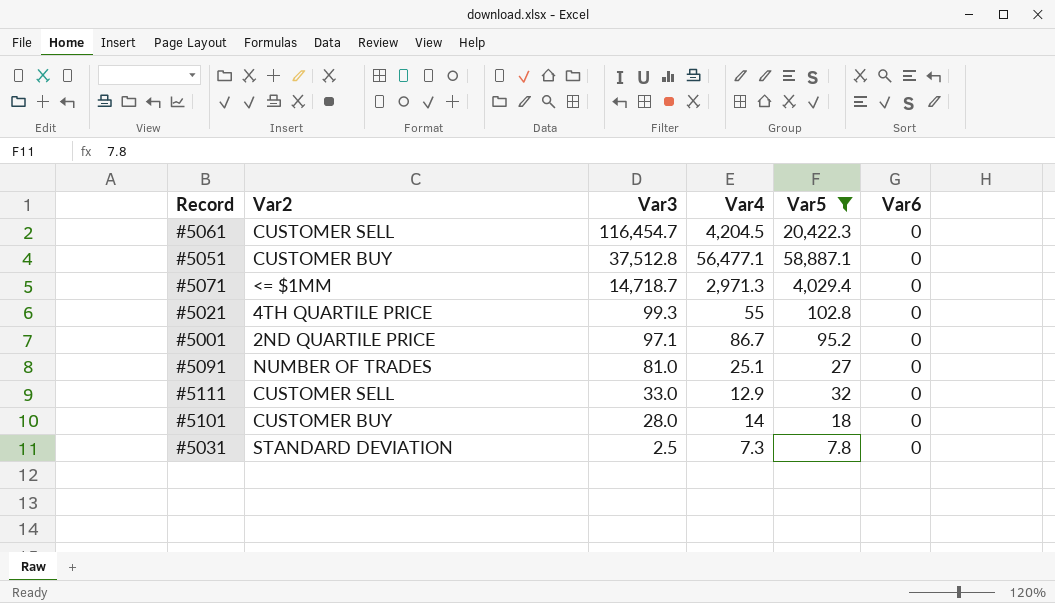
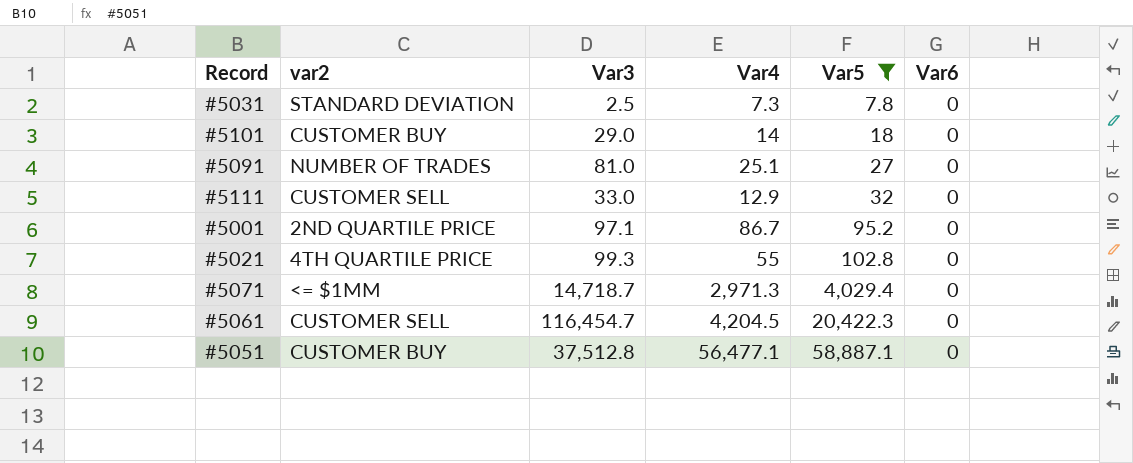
row order: Var3 descending -> Var5 ascending
column name: Var2 -> var2
#5101 | Var3: 28.0 -> 29.0

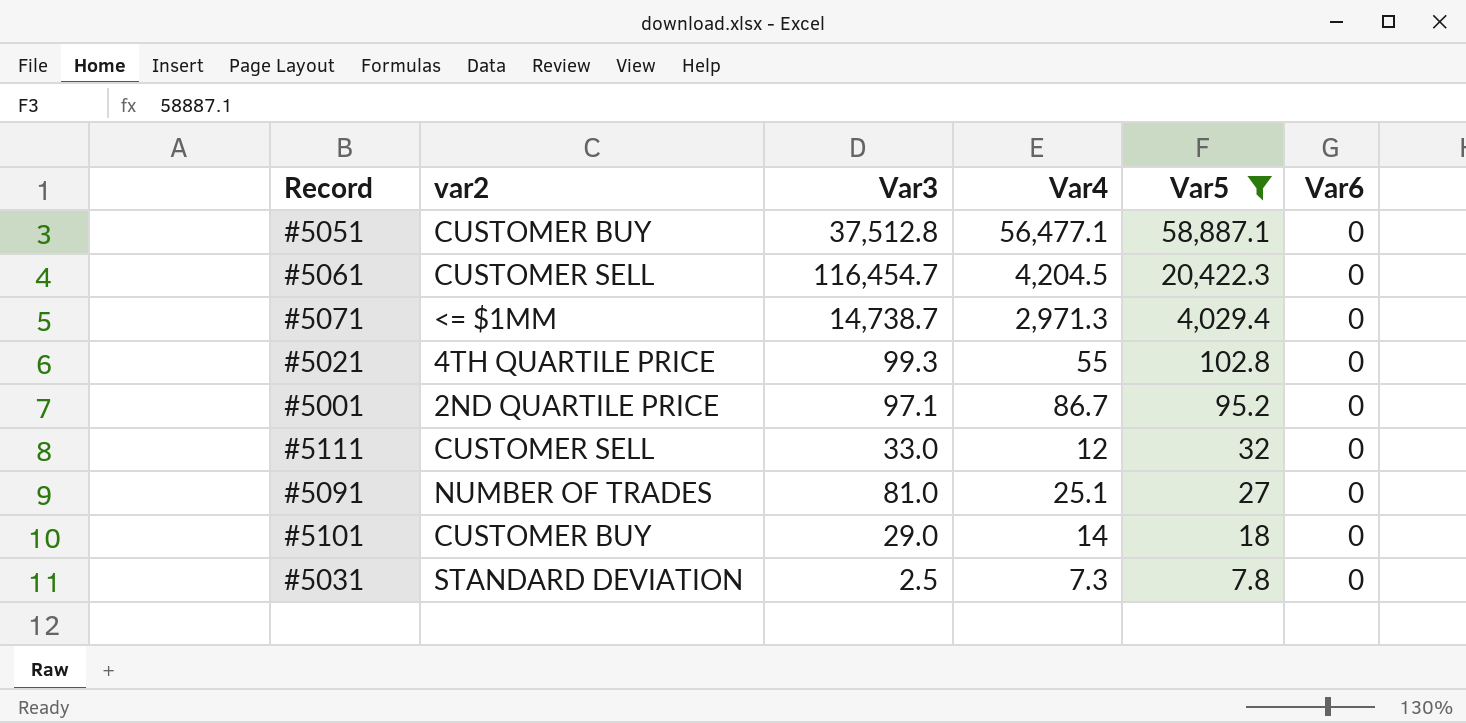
row order: Var5 ascending -> Var5 descending
#5071 | Var3: 14,718.7 -> 14,738.7
#5111 | Var4: 12.9 -> 12

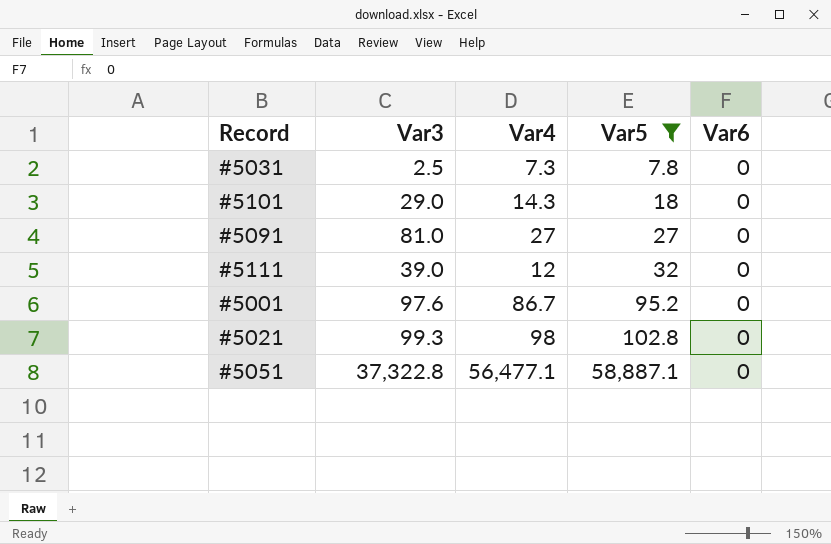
row order: Var5 descending -> Var5 ascending
column var2 | position: 2 -> none
row #5061: CUSTOMER SELL | 116,454.7 | 4,204.5 | 20,422.3 | 0 -> none
row #5071: <= $1MM | 14,738.7 | 2,971.3 | 4,029.4 | 0 -> none
#5101 | Var4: 14 -> 14.3
#5091 | Var4: 25.1 -> 27
#5111 | Var3: 33.0 -> 39.0
#5001 | Var3: 97.1 -> 97.6
#5021 | Var4: 55 -> 98
#5051 | Var3: 37,512.8 -> 37,322.8

